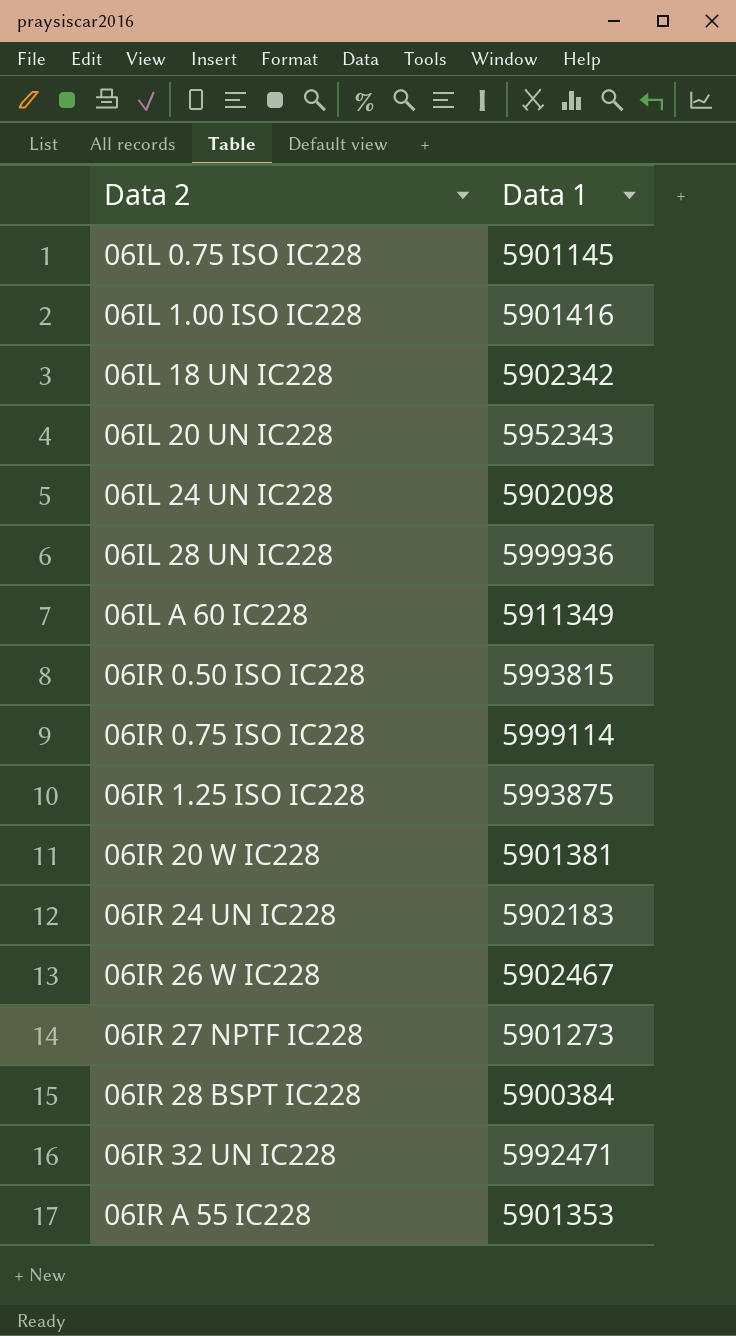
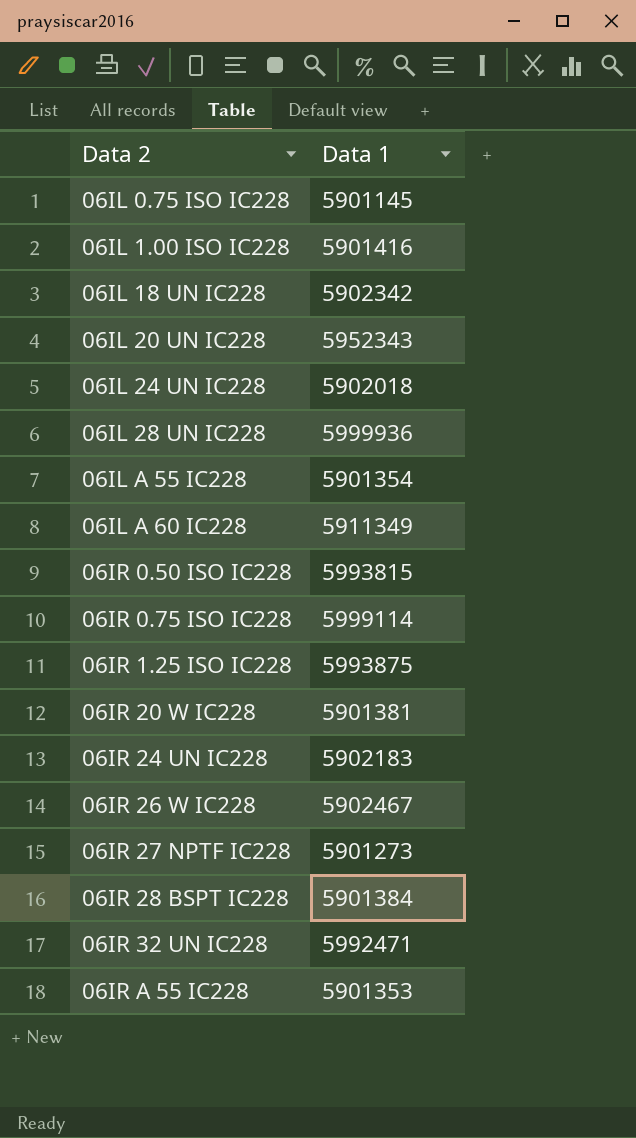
06IL 24 UN IC228 | Data 1: 5902098 -> 5902018
row 06IL A 55 IC228: none -> 5901354
06IR 28 BSPT IC228 | Data 1: 5900384 -> 5901384

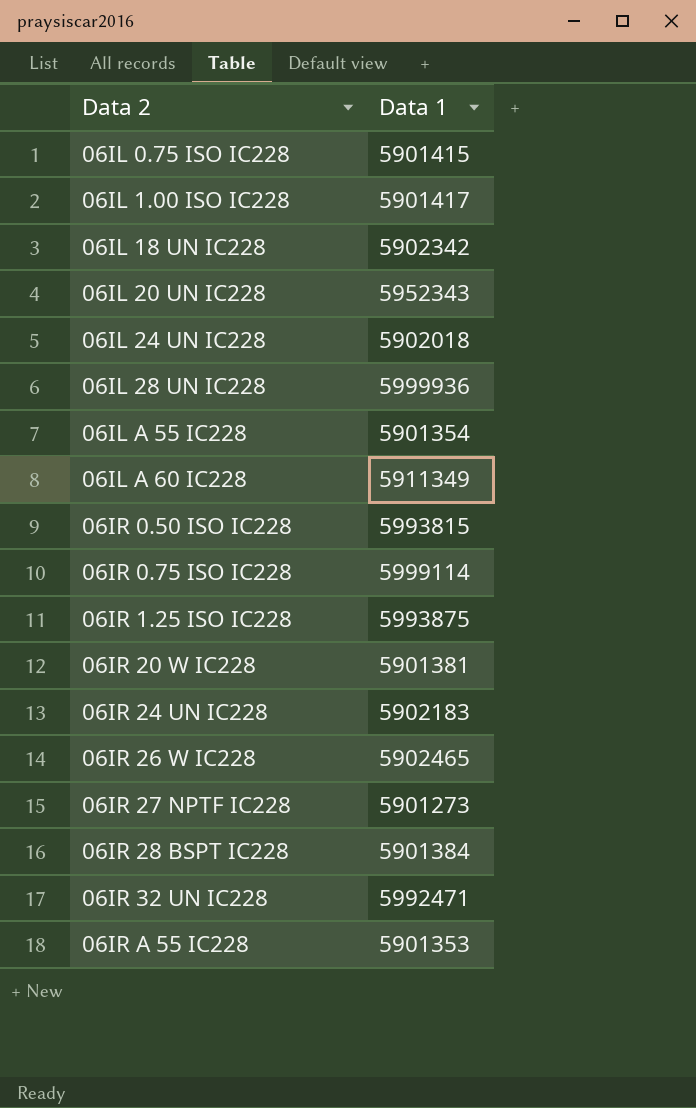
06IL 0.75 ISO IC228 | Data 1: 5901145 -> 5901415
06IL 1.00 ISO IC228 | Data 1: 5901416 -> 5901417
06IR 26 W IC228 | Data 1: 5902467 -> 5902465

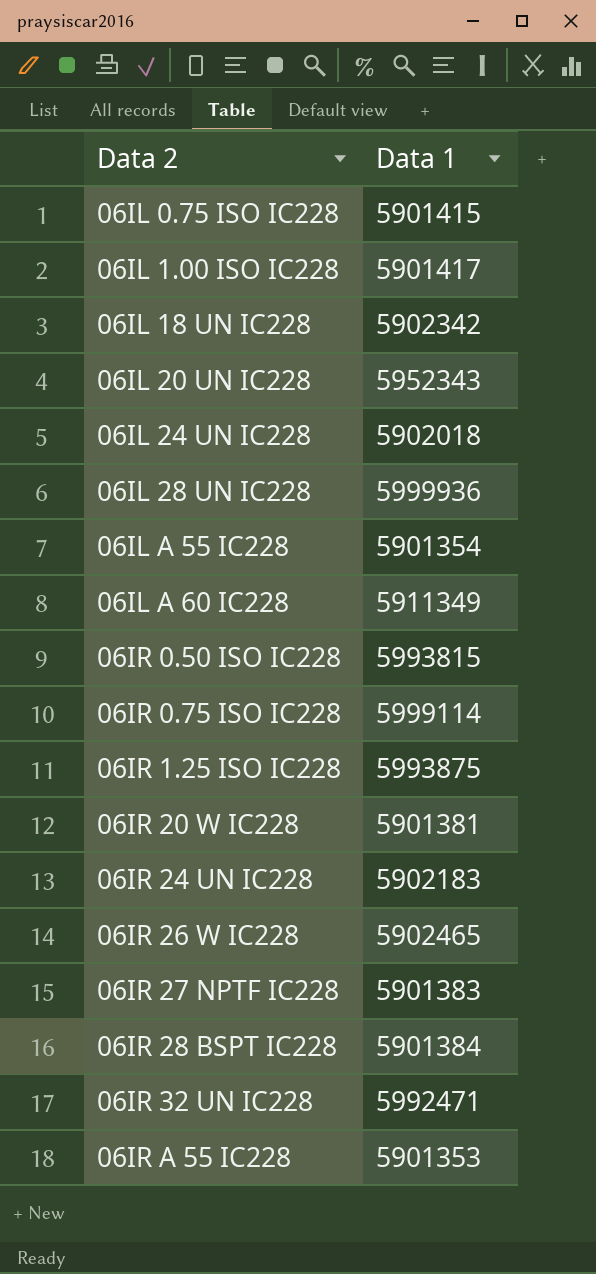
06IR 27 NPTF IC228 | Data 1: 5901273 -> 5901383

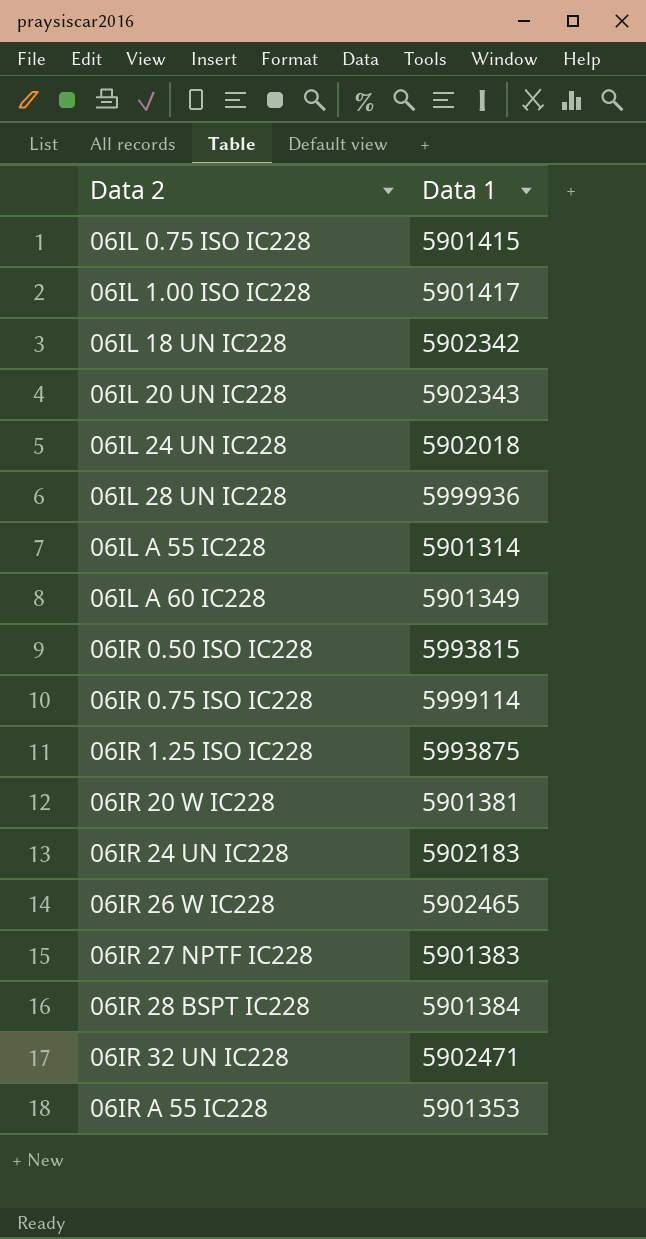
06IL 20 UN IC228 | Data 1: 5952343 -> 5902343
06IL A 55 IC228 | Data 1: 5901354 -> 5901314
06IL A 60 IC228 | Data 1: 5911349 -> 5901349
06IR 32 UN IC228 | Data 1: 5992471 -> 5902471

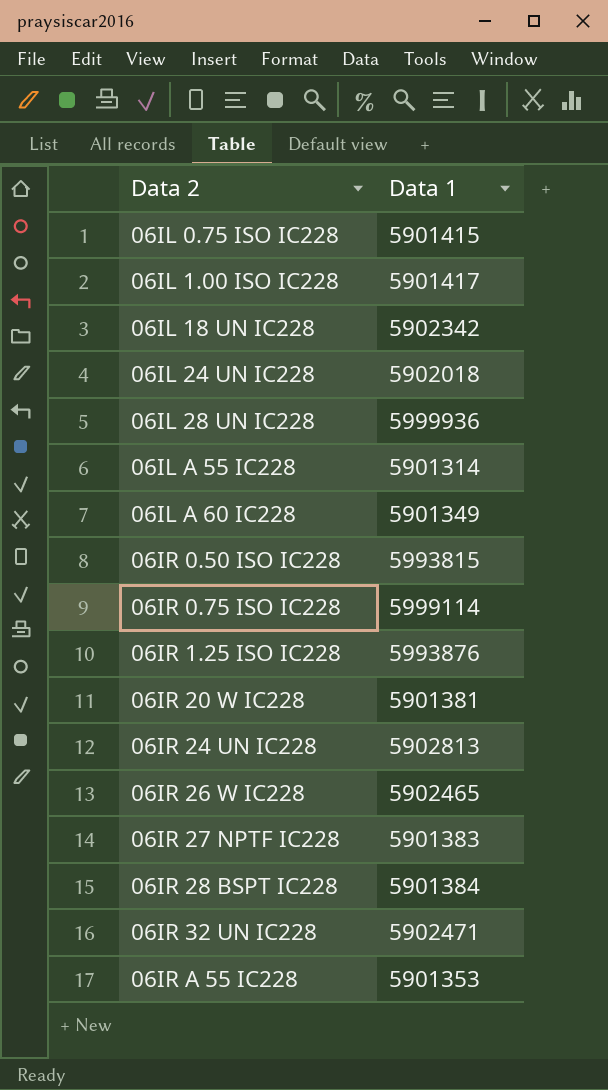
row 06IL 20 UN IC228: 5902343 -> none
06IR 1.25 ISO IC228 | Data 1: 5993875 -> 5993876
06IR 24 UN IC228 | Data 1: 5902183 -> 5902813

